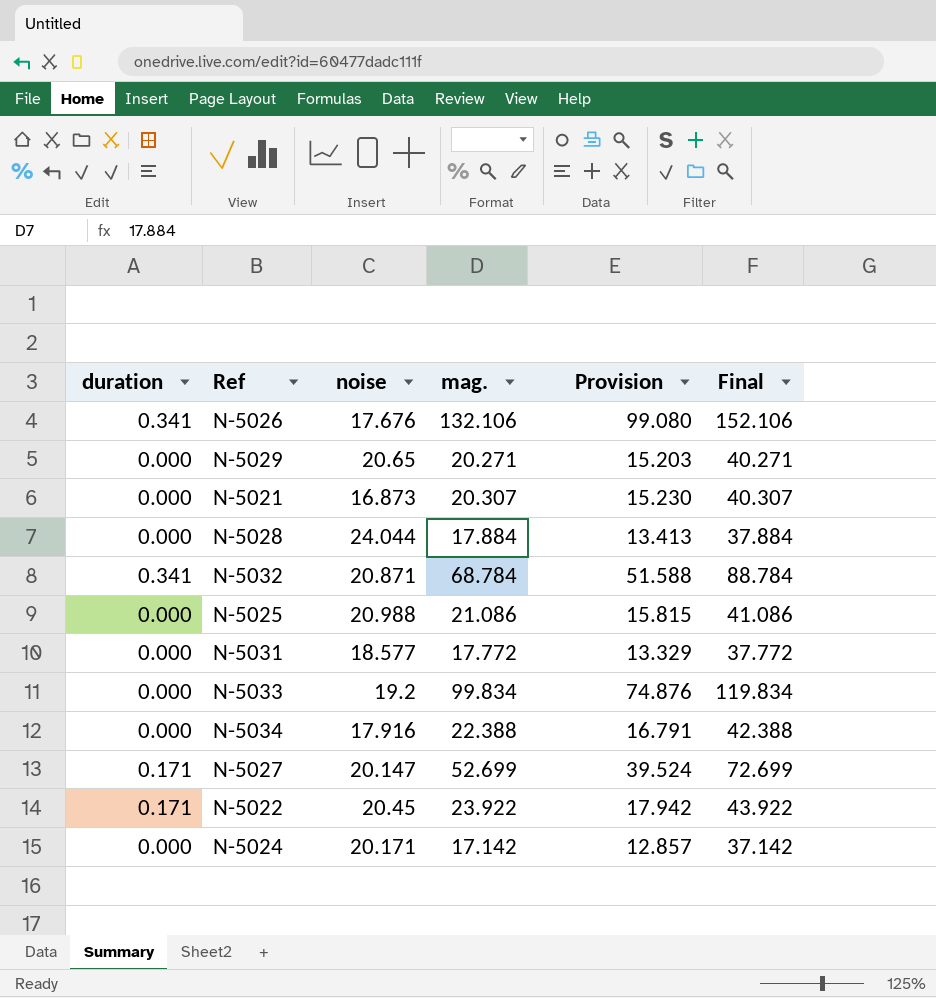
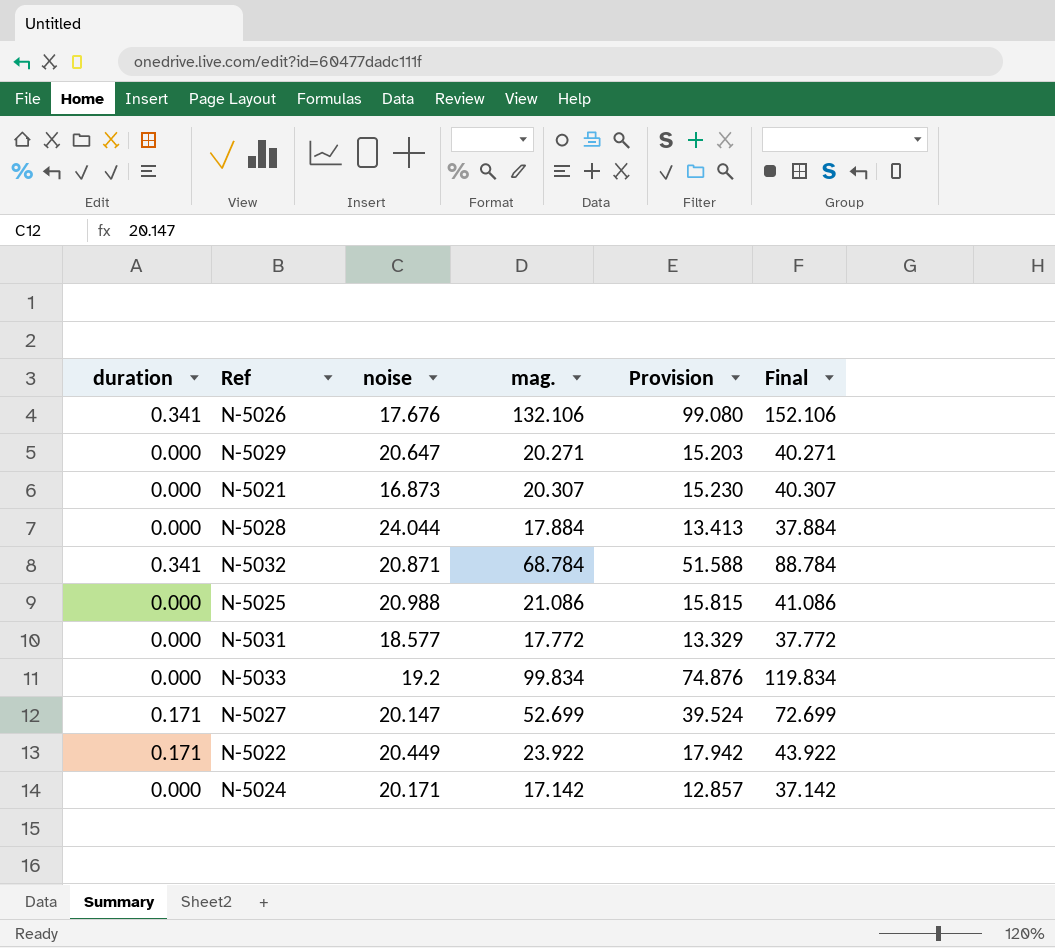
row N-5034: 0.000 | 17.916 | 22.388 | 16.791 | 42.388 -> none
N-5029 | noise: 20.65 -> 20.647
N-5022 | noise: 20.45 -> 20.449

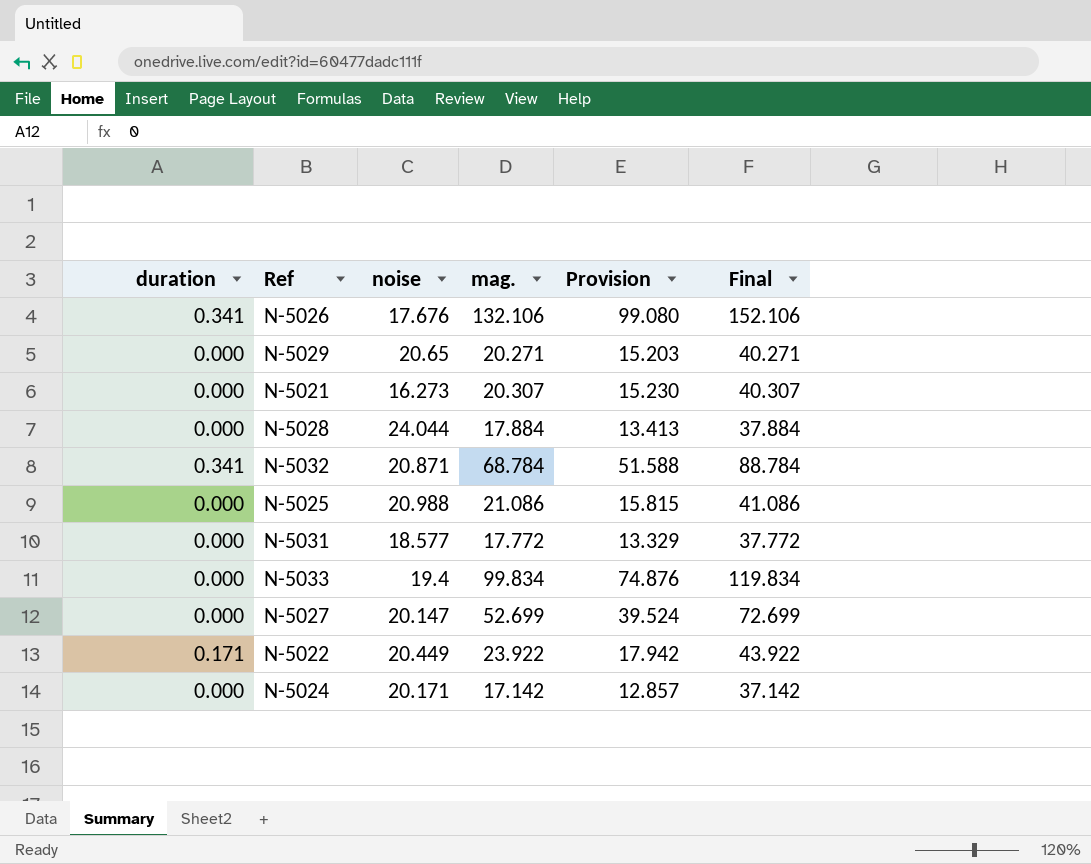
N-5029 | noise: 20.647 -> 20.65
N-5021 | noise: 16.873 -> 16.273
N-5033 | noise: 19.2 -> 19.4
N-5027 | duration: 0.171 -> 0.000

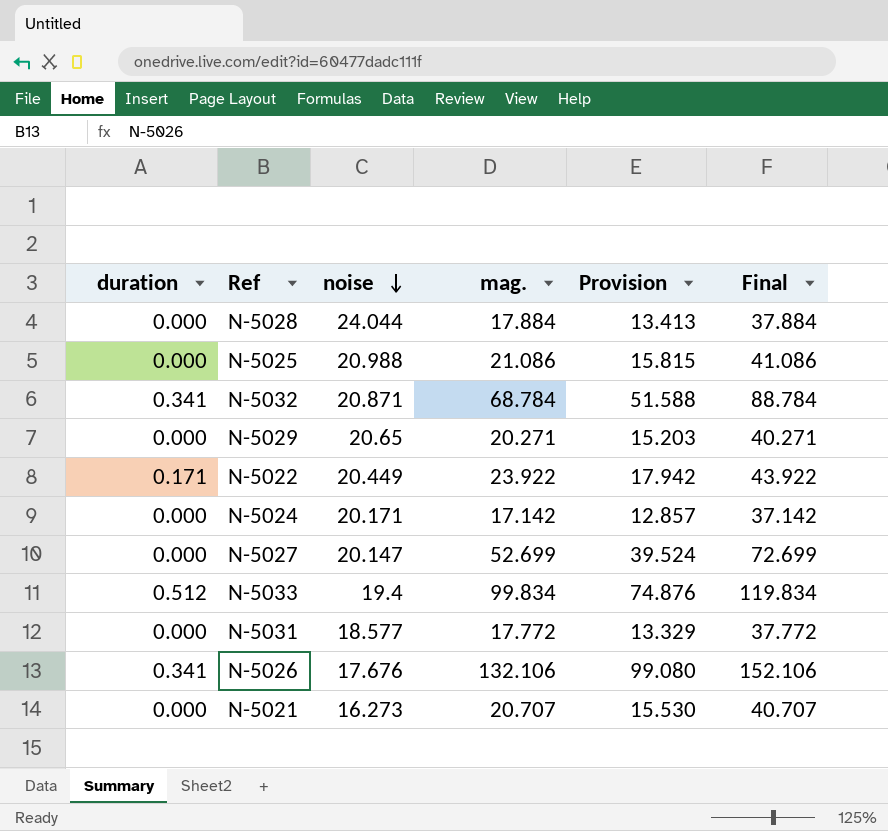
row order: none -> noise descending
N-5033 | duration: 0.000 -> 0.512
N-5021 | mag.: 20.307 -> 20.707
N-5021 | Provision: 15.230 -> 15.530
N-5021 | Final: 40.307 -> 40.707

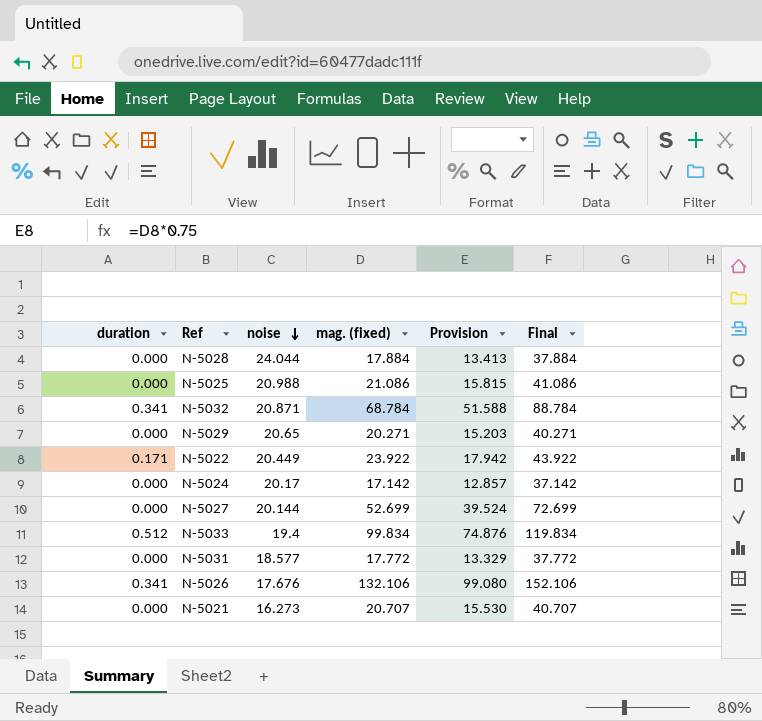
column name: mag. -> mag. (fixed)
N-5024 | noise: 20.171 -> 20.17
N-5027 | noise: 20.147 -> 20.144

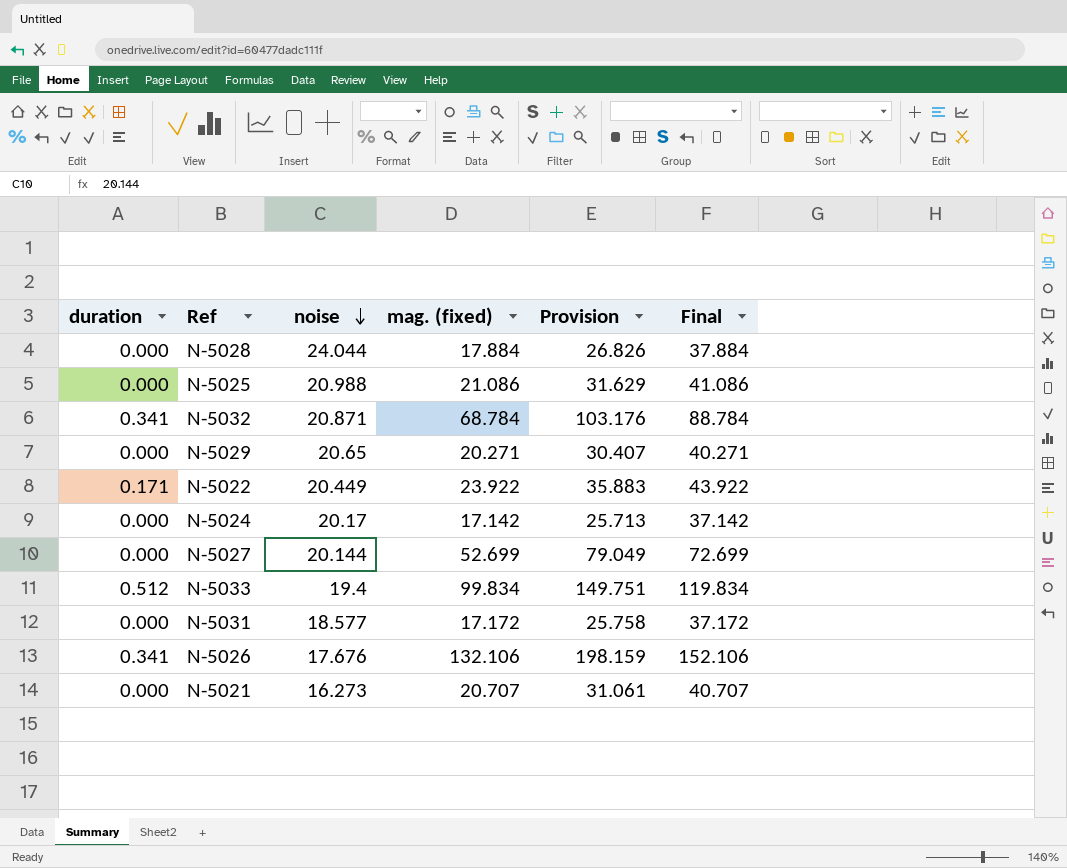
column Provision | formula: [mag. (fixed)] * 0.75 -> [mag. (fixed)] * 1.5
N-5031 | mag. (fixed): 17.772 -> 17.172
N-5031 | Final: 37.772 -> 37.172

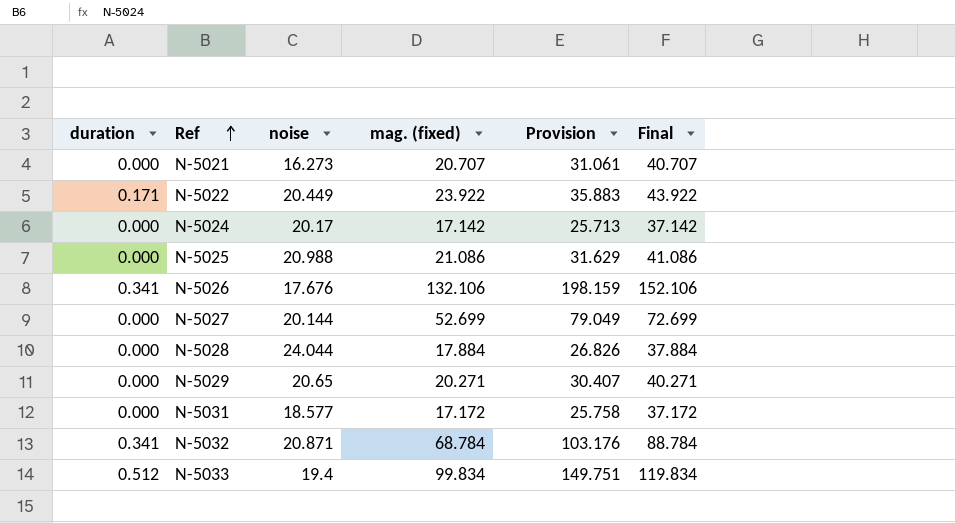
row order: noise descending -> Ref ascending

